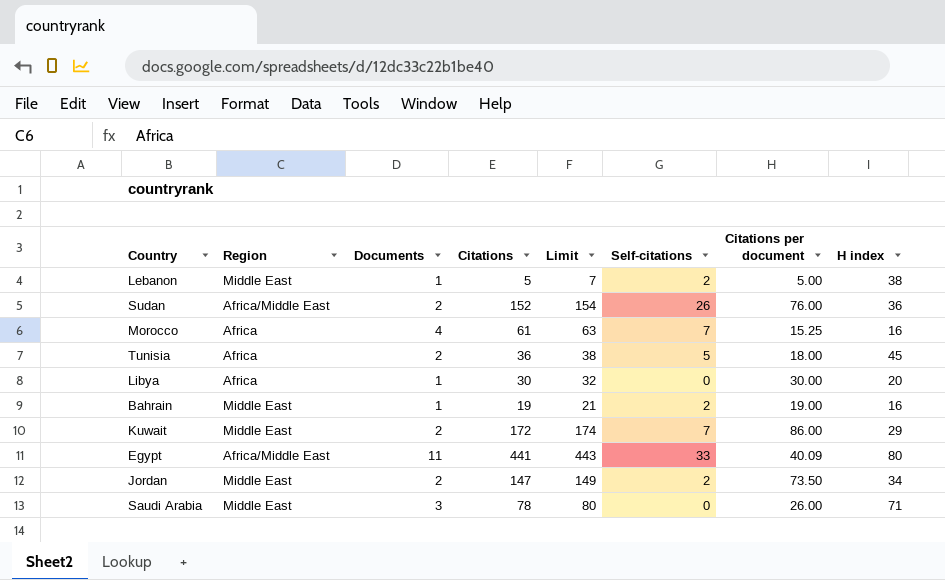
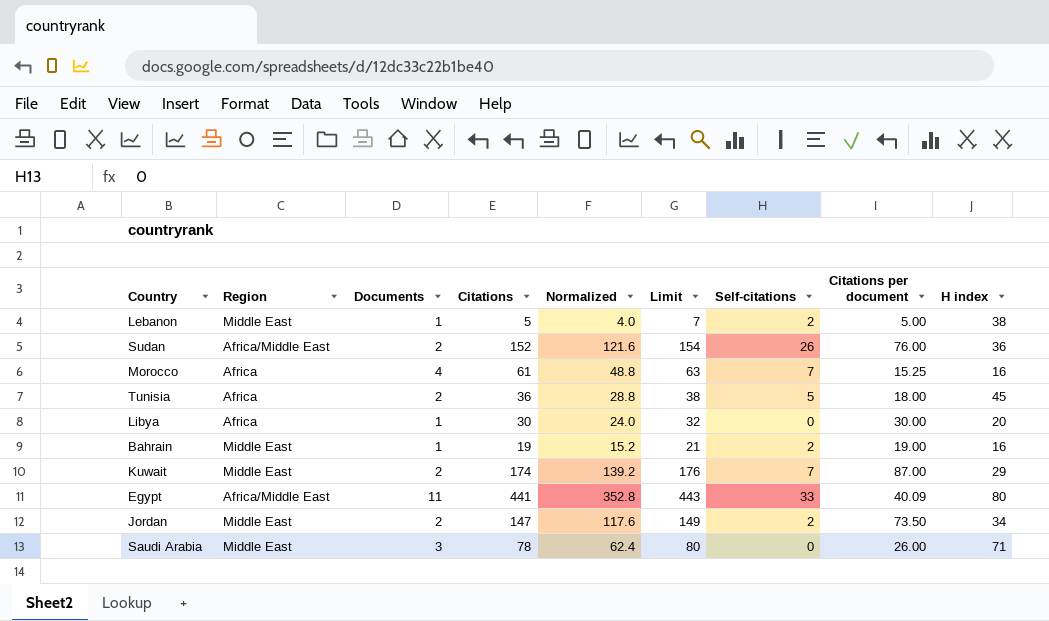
column Normalized | formula: none -> [Citations] * 0.8
Kuwait | Citations: 172 -> 174
Kuwait | Limit: 174 -> 176
Kuwait | Citations per document: 86.00 -> 87.00

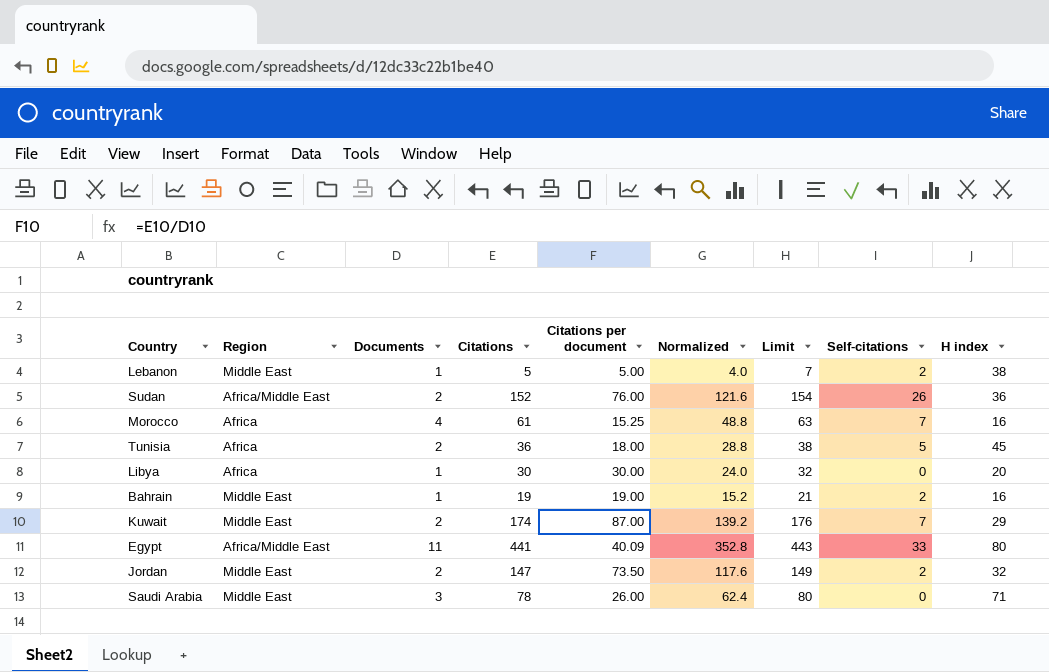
column Citations per document | position: 8 -> 5
Jordan | H index: 34 -> 32

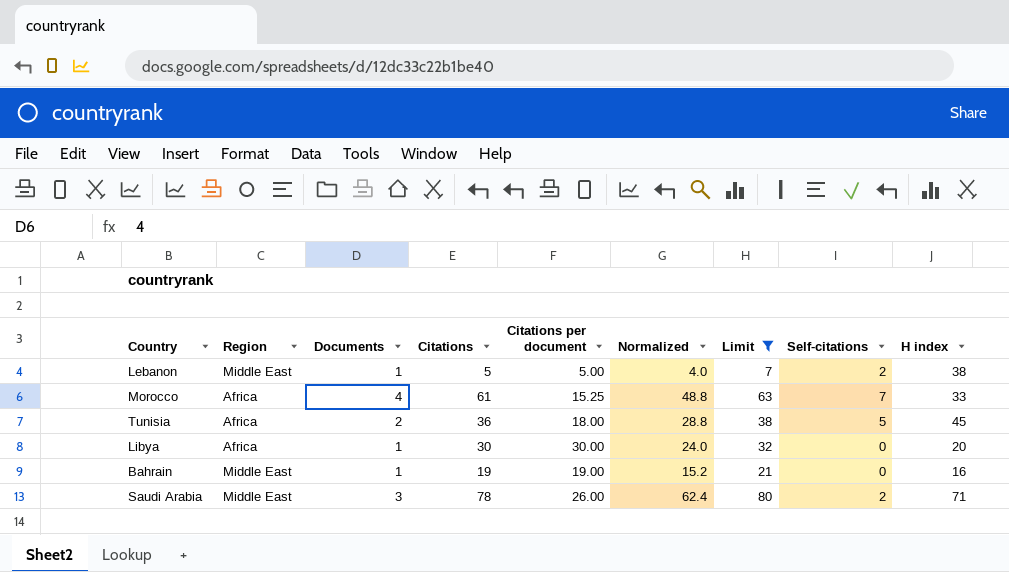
filter: none -> Limit <= 80
Morocco | H index: 16 -> 33
Bahrain | Self-citations: 2 -> 0
Saudi Arabia | Self-citations: 0 -> 2

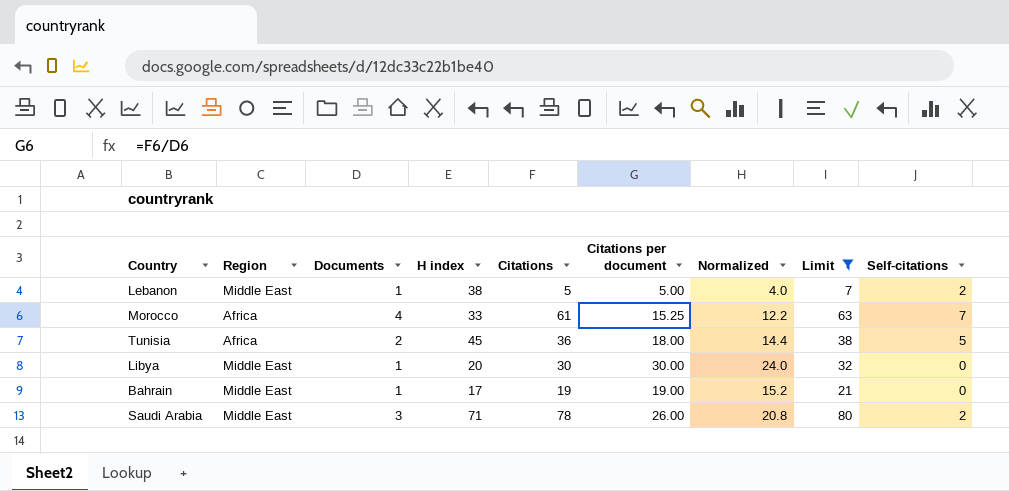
column H index | position: 9 -> 4
column Normalized | formula: [Citations] * 0.8 -> [Citations per document] * 0.8
Libya | Region: Africa -> Middle East
Bahrain | H index: 16 -> 17

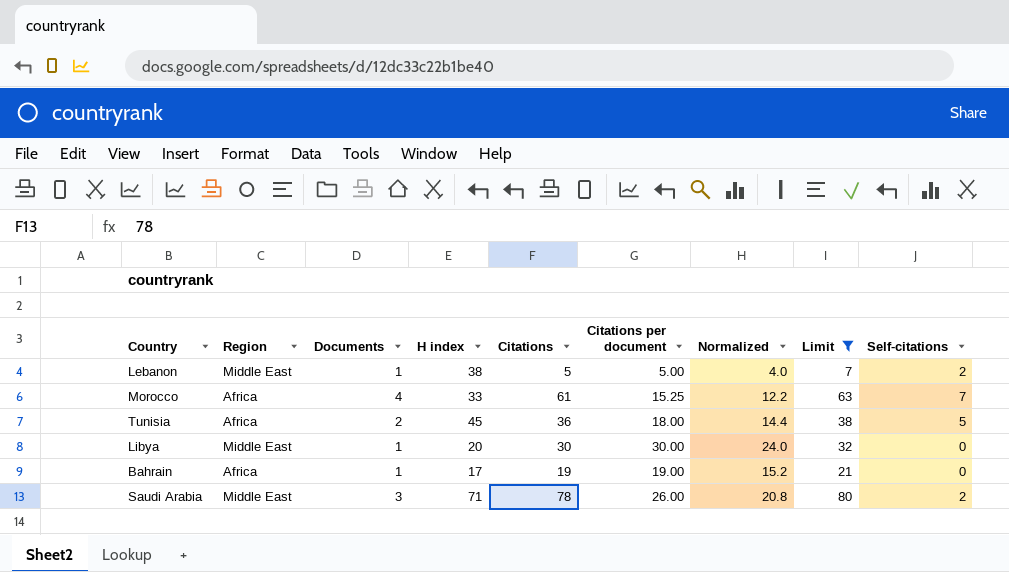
Bahrain | Region: Middle East -> Africa

